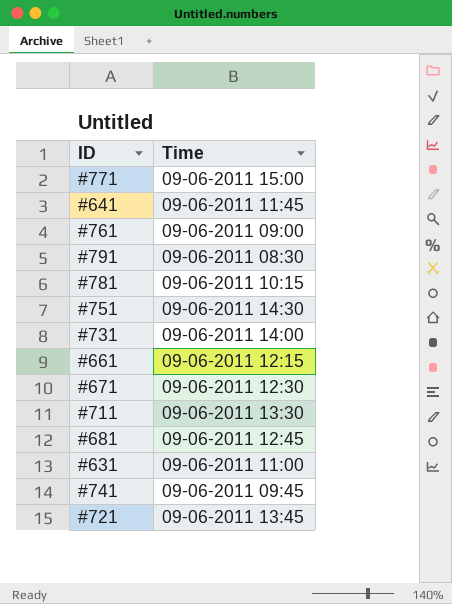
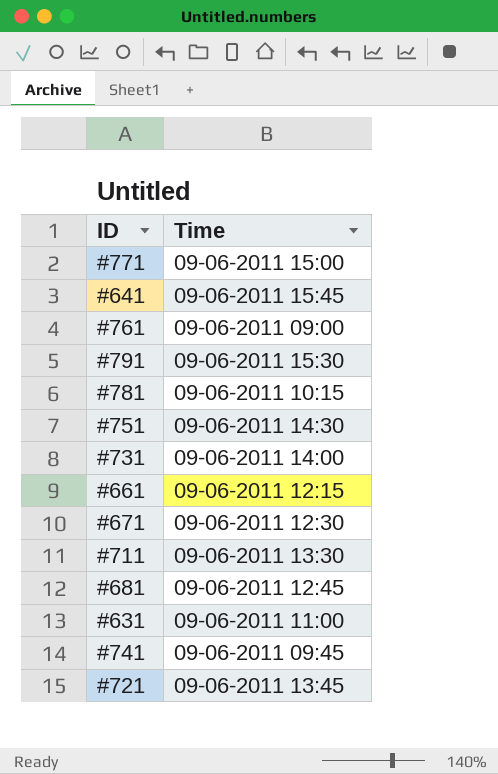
#641 | Time: 09-06-2011 11:45 -> 09-06-2011 15:45
#791 | Time: 09-06-2011 08:30 -> 09-06-2011 15:30

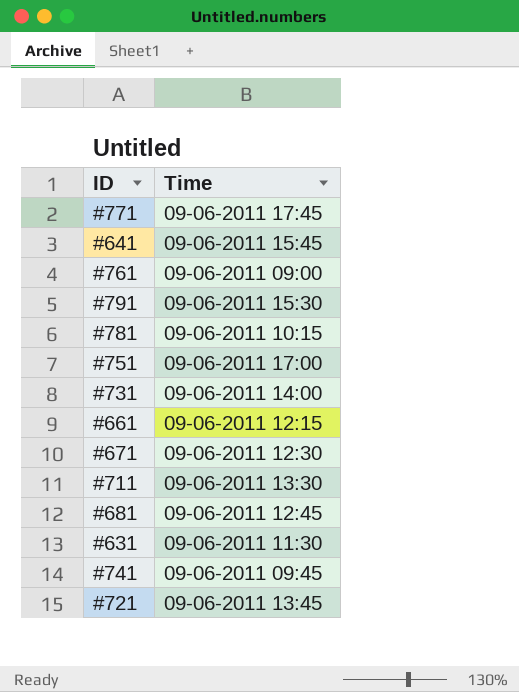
#771 | Time: 09-06-2011 15:00 -> 09-06-2011 17:45
#751 | Time: 09-06-2011 14:30 -> 09-06-2011 17:00
#631 | Time: 09-06-2011 11:00 -> 09-06-2011 11:30

